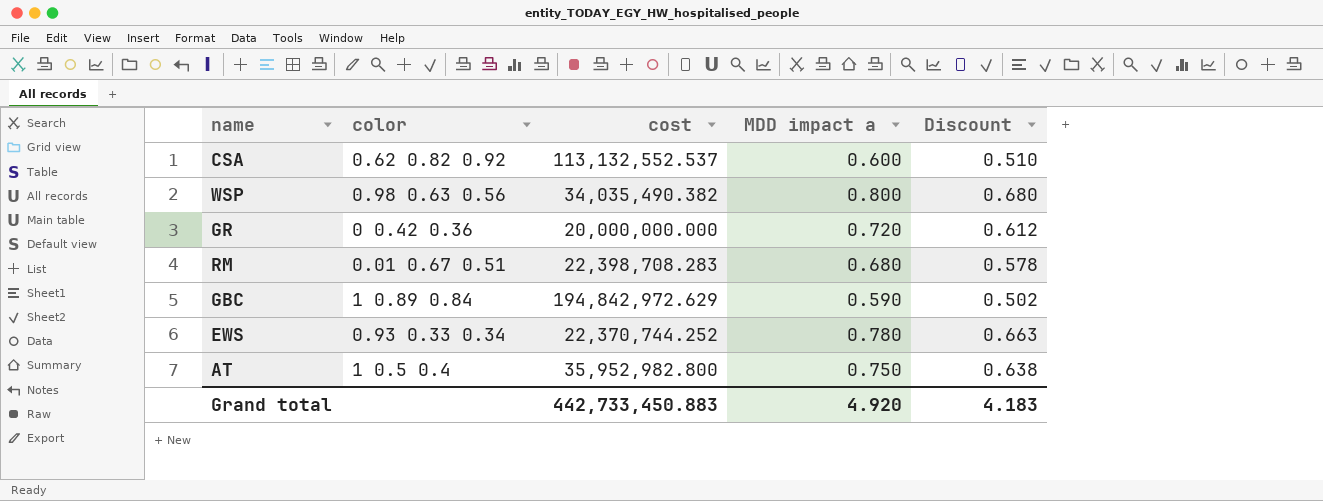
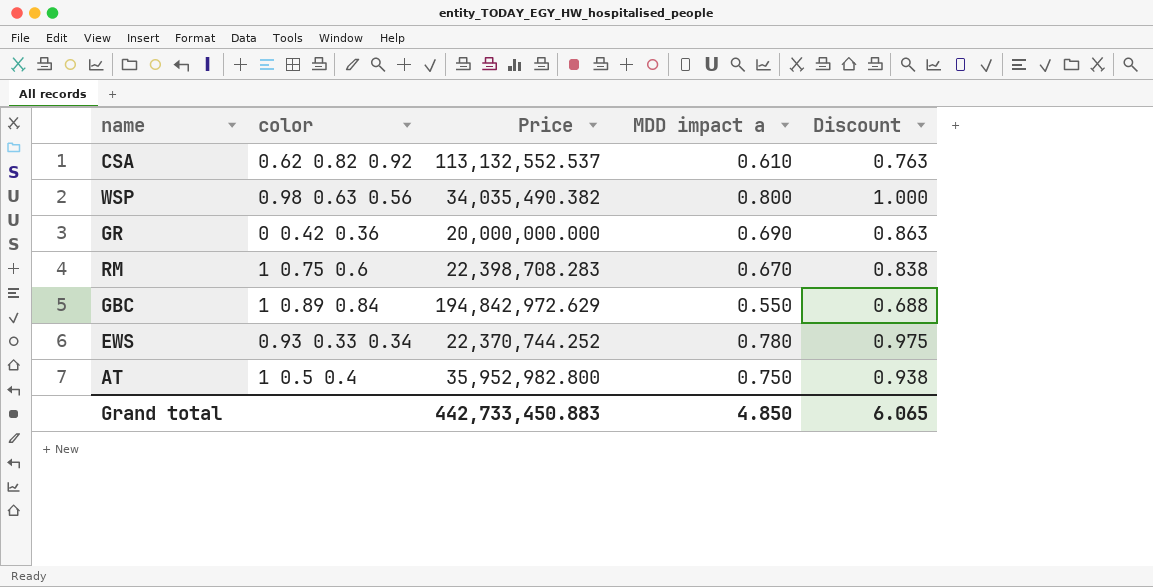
column name: cost -> Price
column Discount | formula: [MDD impact a] * 0.85 -> [MDD impact a] * 1.25
CSA | MDD impact a: 0.600 -> 0.610
GR | MDD impact a: 0.720 -> 0.690
RM | color: 0.01 0.67 0.51 -> 1 0.75 0.6
RM | MDD impact a: 0.680 -> 0.670
GBC | MDD impact a: 0.590 -> 0.550
Grand total | MDD impact a: 4.920 -> 4.850
Grand total | Discount: 4.183 -> 6.065

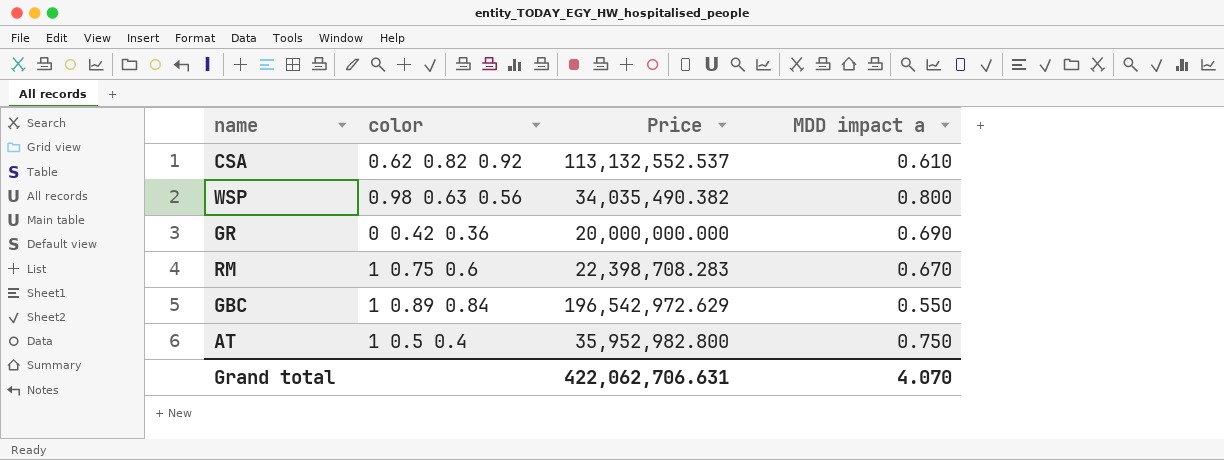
column Discount | formula: [MDD impact a] * 1.25 -> none
row EWS: 0.93 0.33 0.34 | 22,370,744.252 | 0.780 | 0.975 -> none
GBC | Price: 194,842,972.629 -> 196,542,972.629
Grand total | Price: 442,733,450.883 -> 422,062,706.631
Grand total | MDD impact a: 4.850 -> 4.070

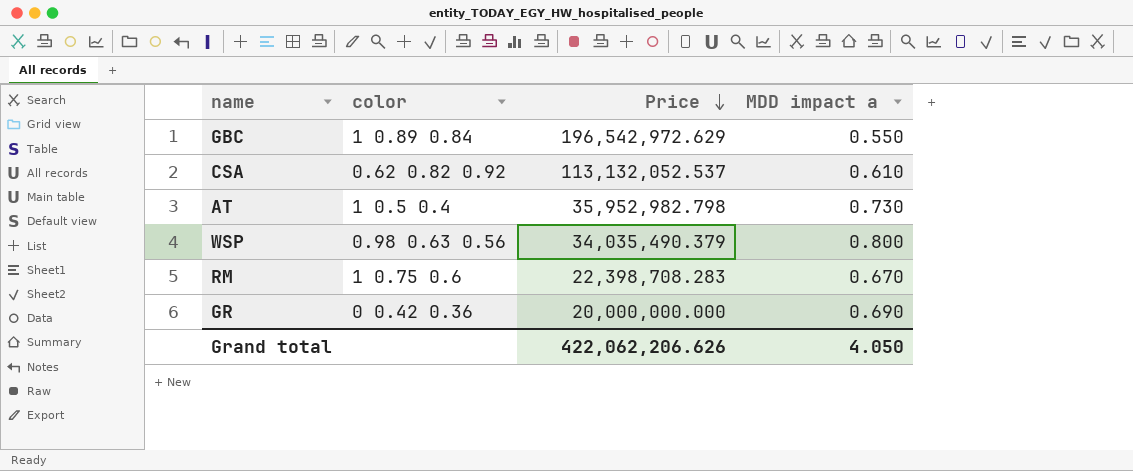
row order: none -> Price descending
CSA | Price: 113,132,552.537 -> 113,132,052.537
AT | Price: 35,952,982.800 -> 35,952,982.798
AT | MDD impact a: 0.750 -> 0.730
WSP | Price: 34,035,490.382 -> 34,035,490.379
Grand total | Price: 422,062,706.631 -> 422,062,206.626
Grand total | MDD impact a: 4.070 -> 4.050

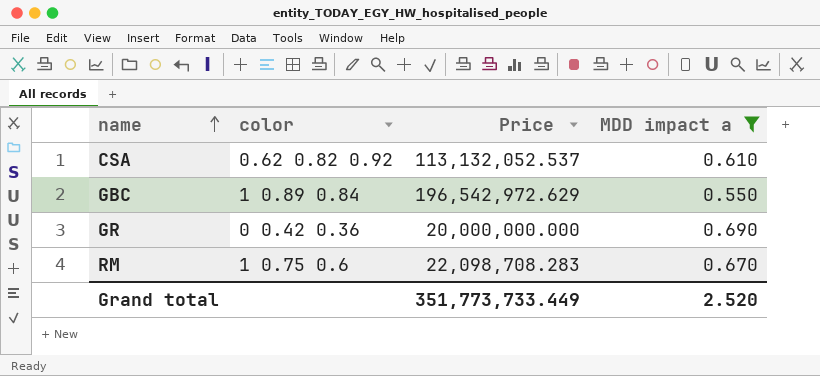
filter: none -> MDD impact a <= 0.690
row order: Price descending -> name ascending
RM | Price: 22,398,708.283 -> 22,098,708.283
Grand total | Price: 422,062,206.626 -> 351,773,733.449
Grand total | MDD impact a: 4.050 -> 2.520

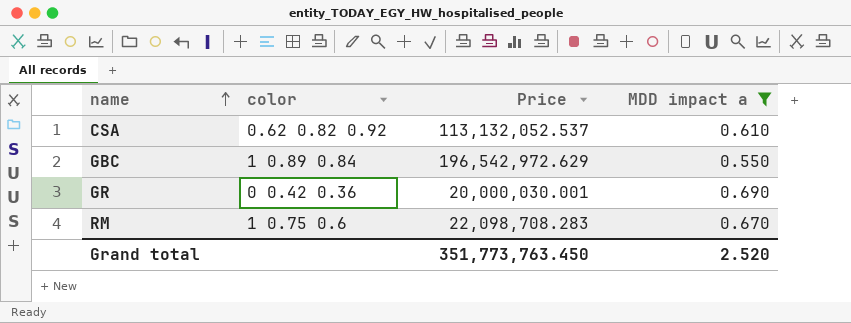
GR | Price: 20,000,000.000 -> 20,000,030.001
Grand total | Price: 351,773,733.449 -> 351,773,763.450

